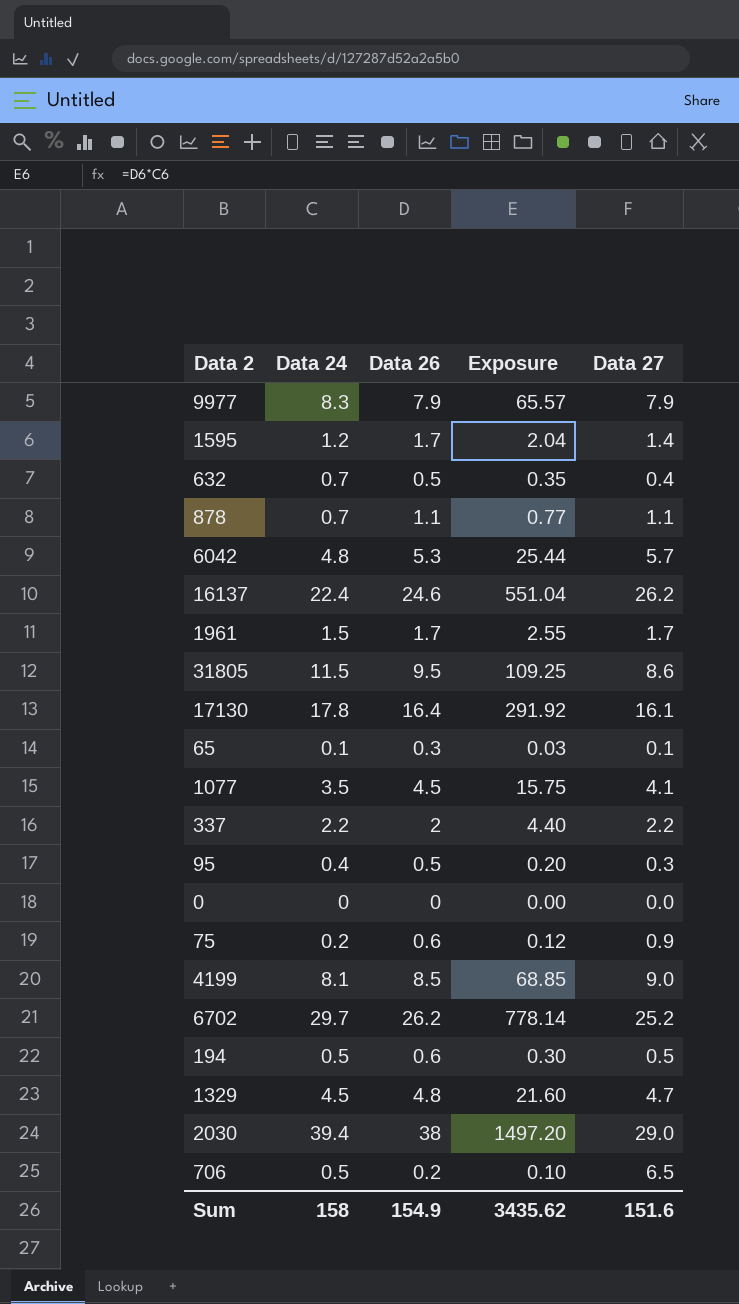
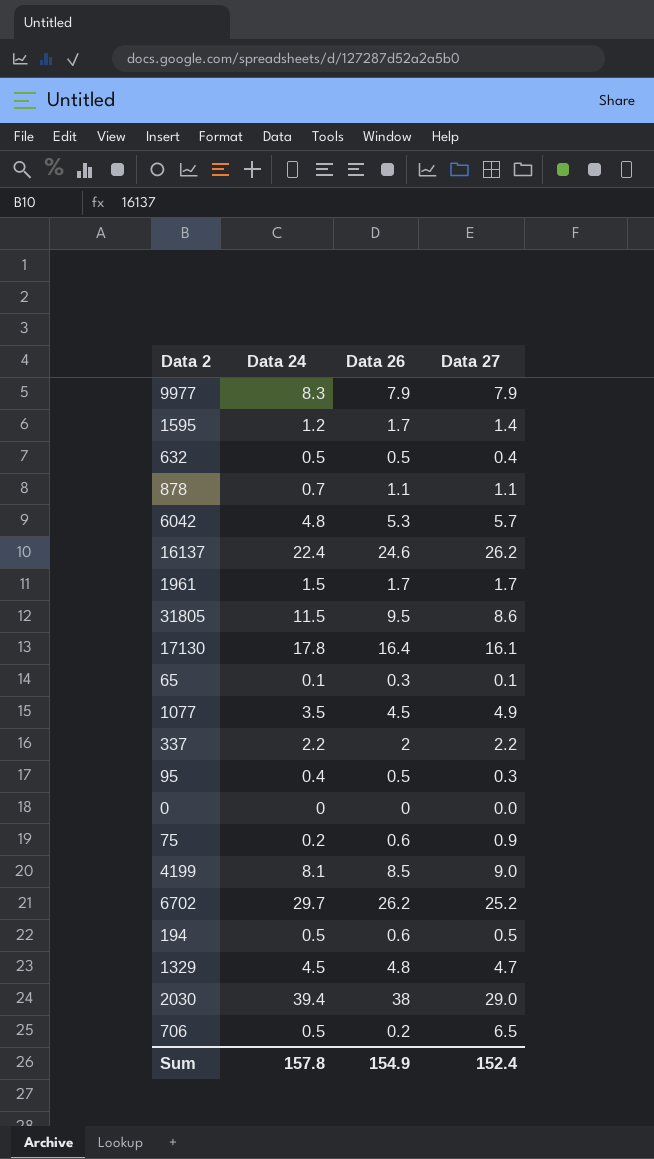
column Exposure | formula: [Data 24] * [Data 26] -> none
632 | Data 24: 0.7 -> 0.5
1077 | Data 27: 4.1 -> 4.9
Sum | Data 24: 158 -> 157.8
Sum | Data 27: 151.6 -> 152.4

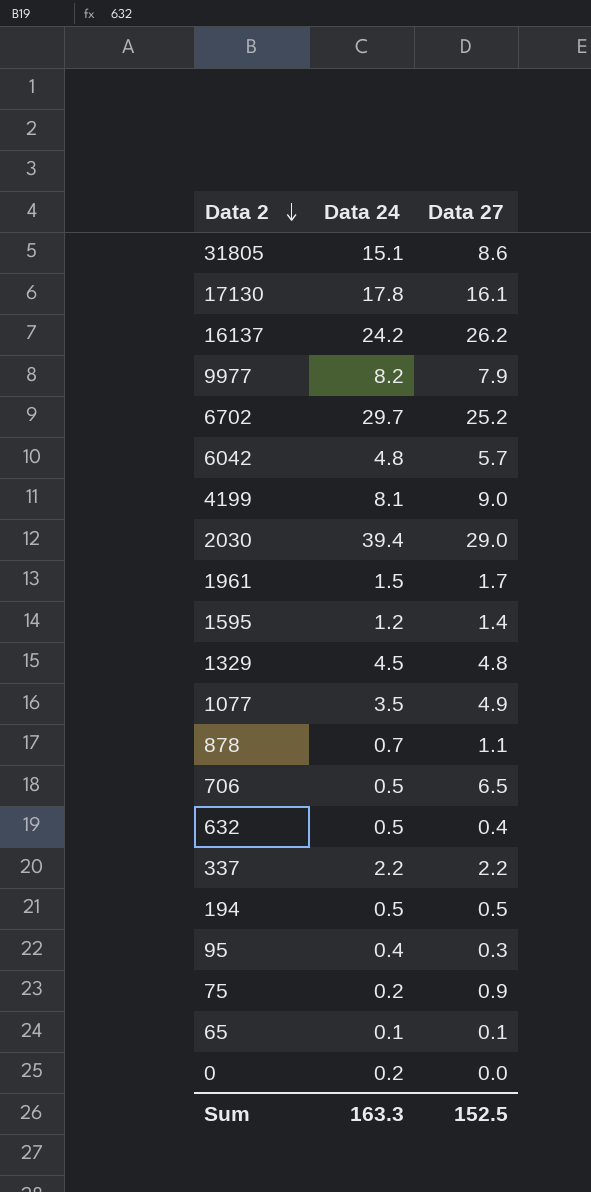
row order: none -> Data 2 descending
column Data 26 | position: 3 -> none
31805 | Data 24: 11.5 -> 15.1
16137 | Data 24: 22.4 -> 24.2
9977 | Data 24: 8.3 -> 8.2
1329 | Data 27: 4.7 -> 4.8
0 | Data 24: 0 -> 0.2
Sum | Data 24: 157.8 -> 163.3
Sum | Data 27: 152.4 -> 152.5

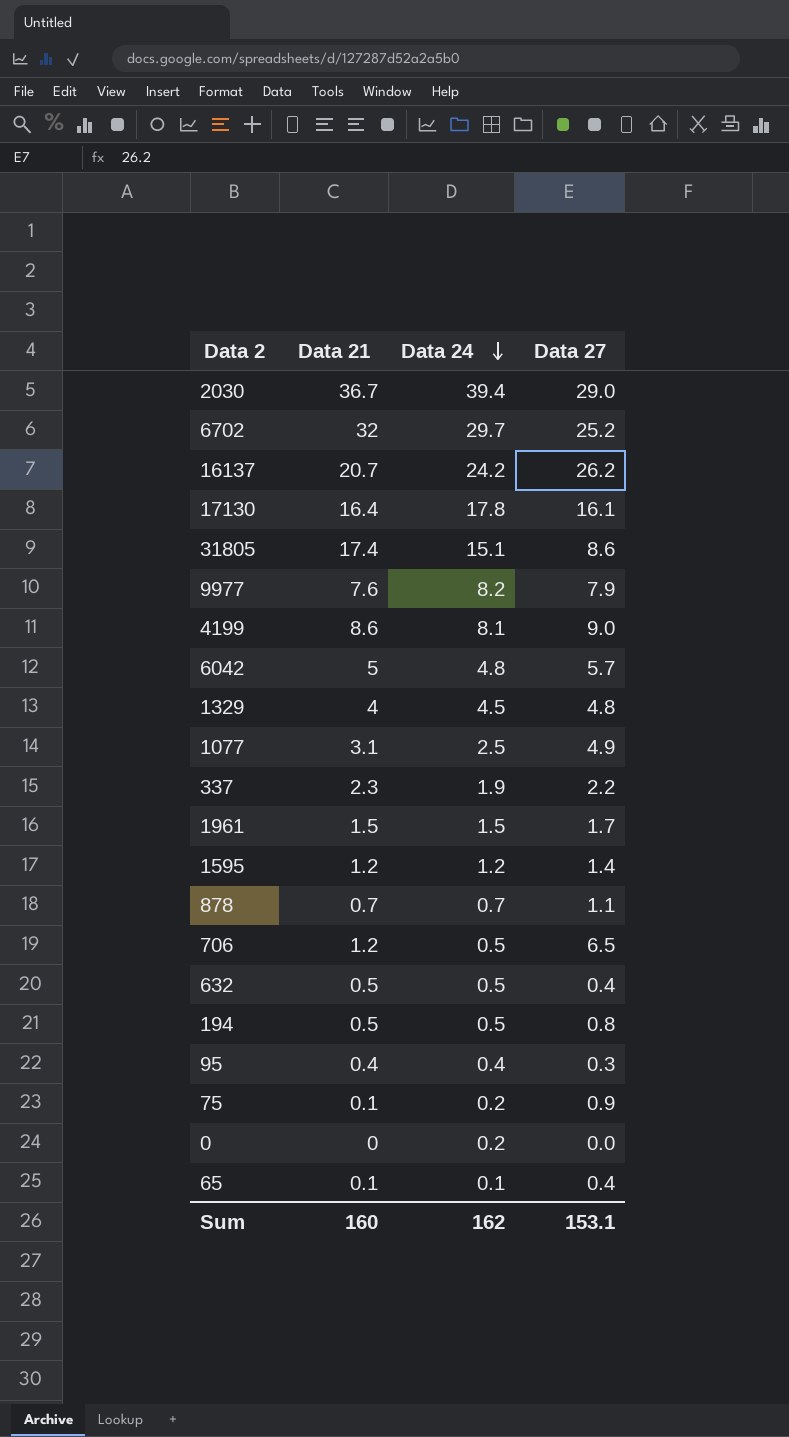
row order: Data 2 descending -> Data 24 descending
column Data 21 | position: none -> 2
1077 | Data 24: 3.5 -> 2.5
337 | Data 24: 2.2 -> 1.9
194 | Data 27: 0.5 -> 0.8
65 | Data 27: 0.1 -> 0.4
Sum | Data 24: 163.3 -> 162
Sum | Data 27: 152.5 -> 153.1

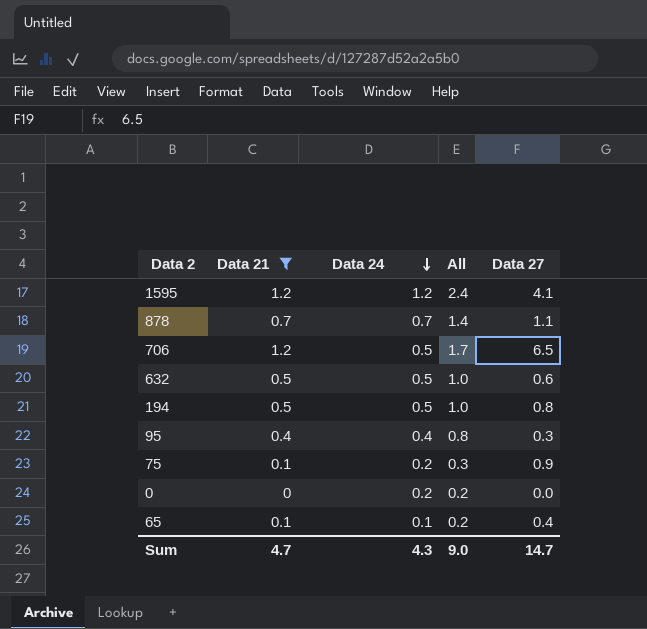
filter: none -> Data 21 <= 1.2
column All | formula: none -> [Data 21] + [Data 24]
1595 | Data 27: 1.4 -> 4.1
632 | Data 27: 0.4 -> 0.6
Sum | Data 21: 160 -> 4.7
Sum | Data 24: 162 -> 4.3
Sum | Data 27: 153.1 -> 14.7

